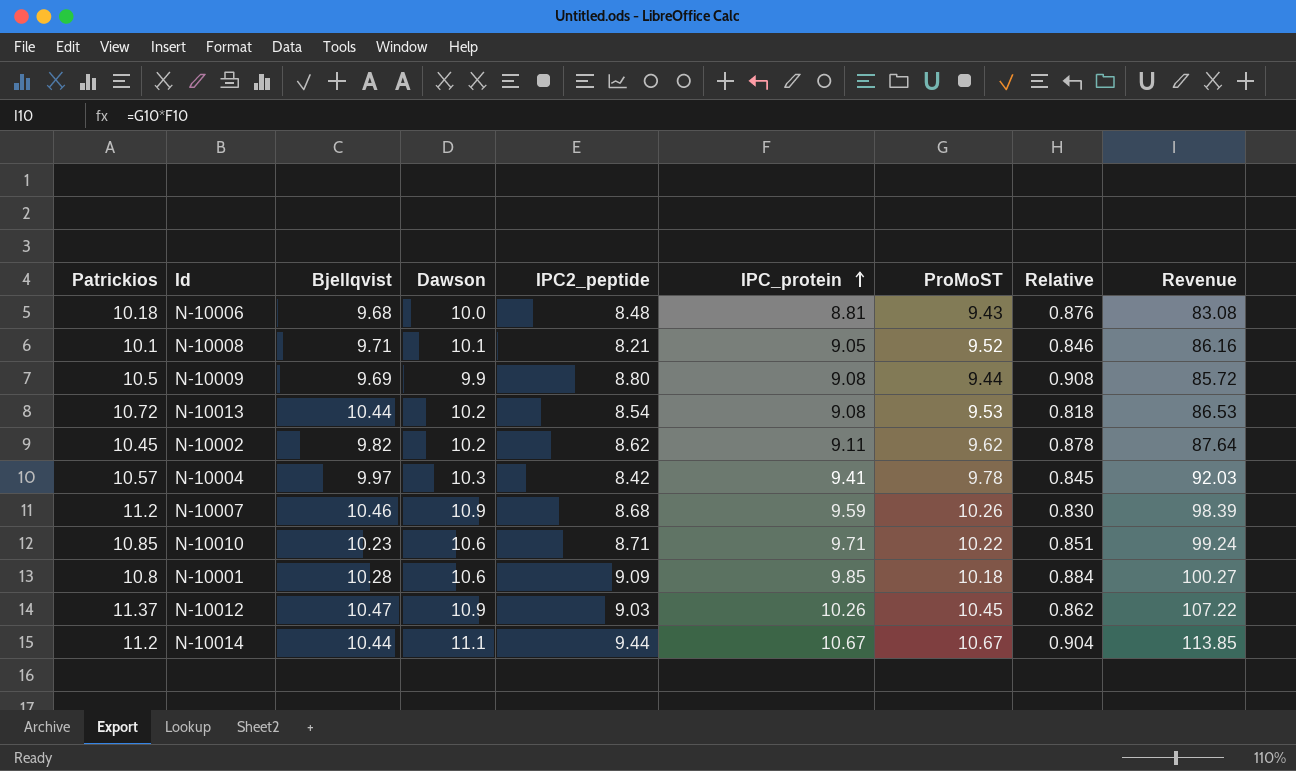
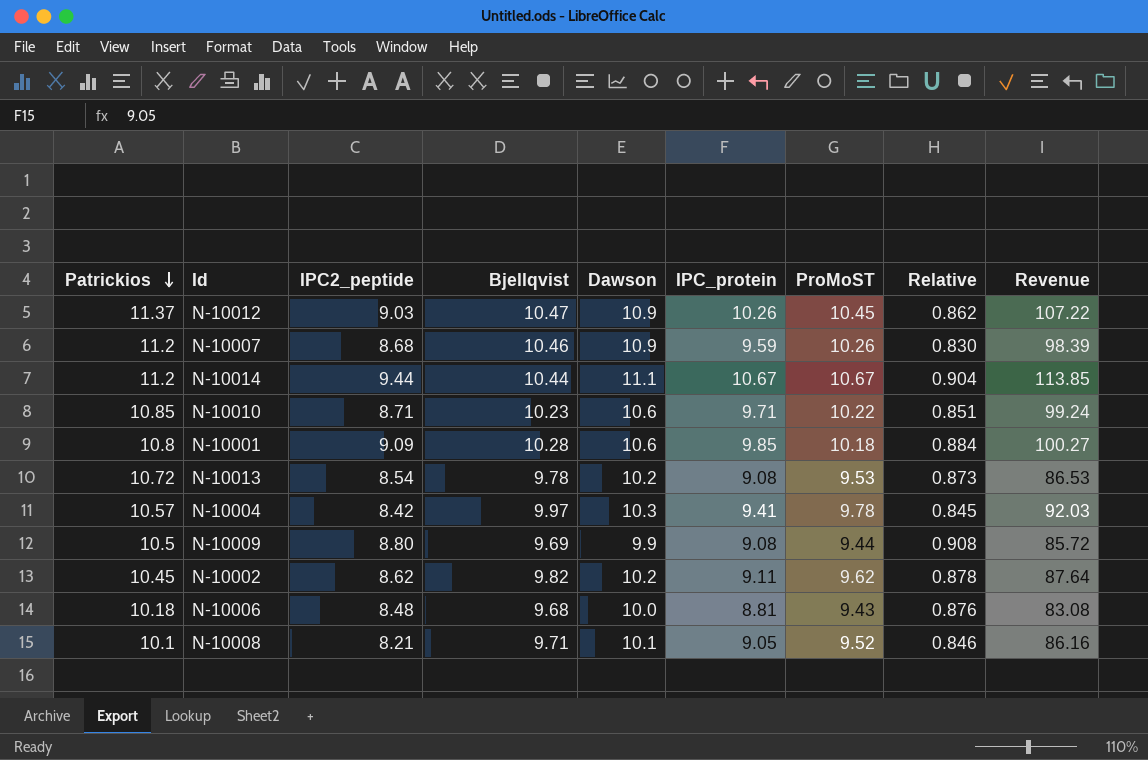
row order: IPC_protein ascending -> Patrickios descending
column IPC2_peptide | position: 5 -> 3
N-10013 | Bjellqvist: 10.44 -> 9.78
N-10013 | Relative: 0.818 -> 0.873

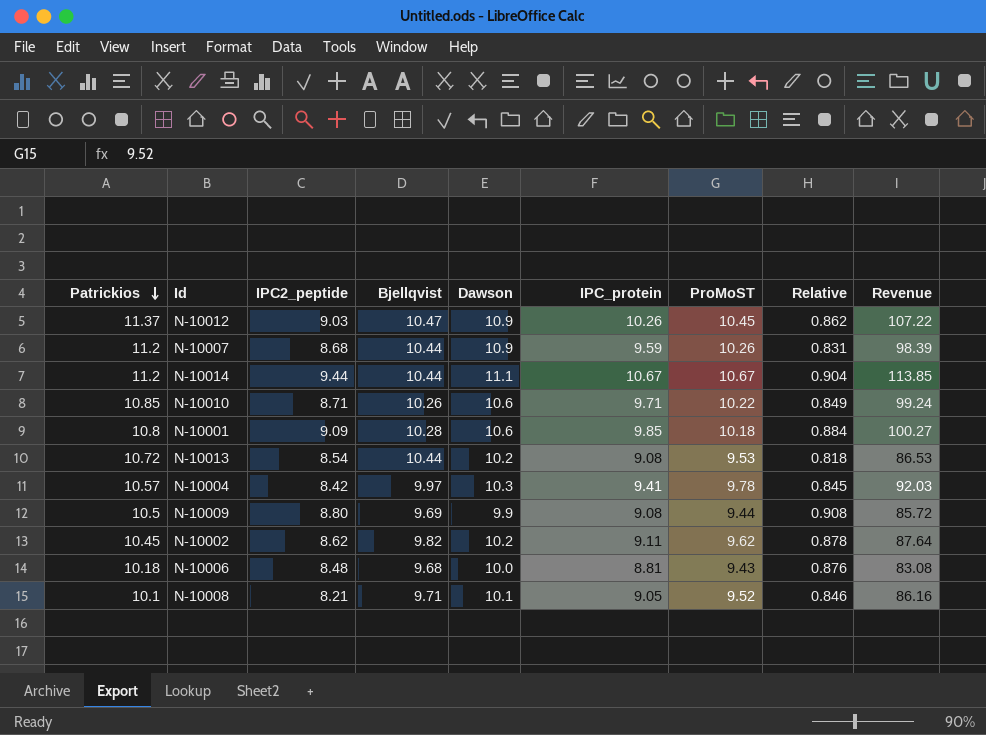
N-10007 | Bjellqvist: 10.46 -> 10.44
N-10007 | Relative: 0.830 -> 0.831
N-10010 | Bjellqvist: 10.23 -> 10.26
N-10010 | Relative: 0.851 -> 0.849
N-10013 | Bjellqvist: 9.78 -> 10.44
N-10013 | Relative: 0.873 -> 0.818

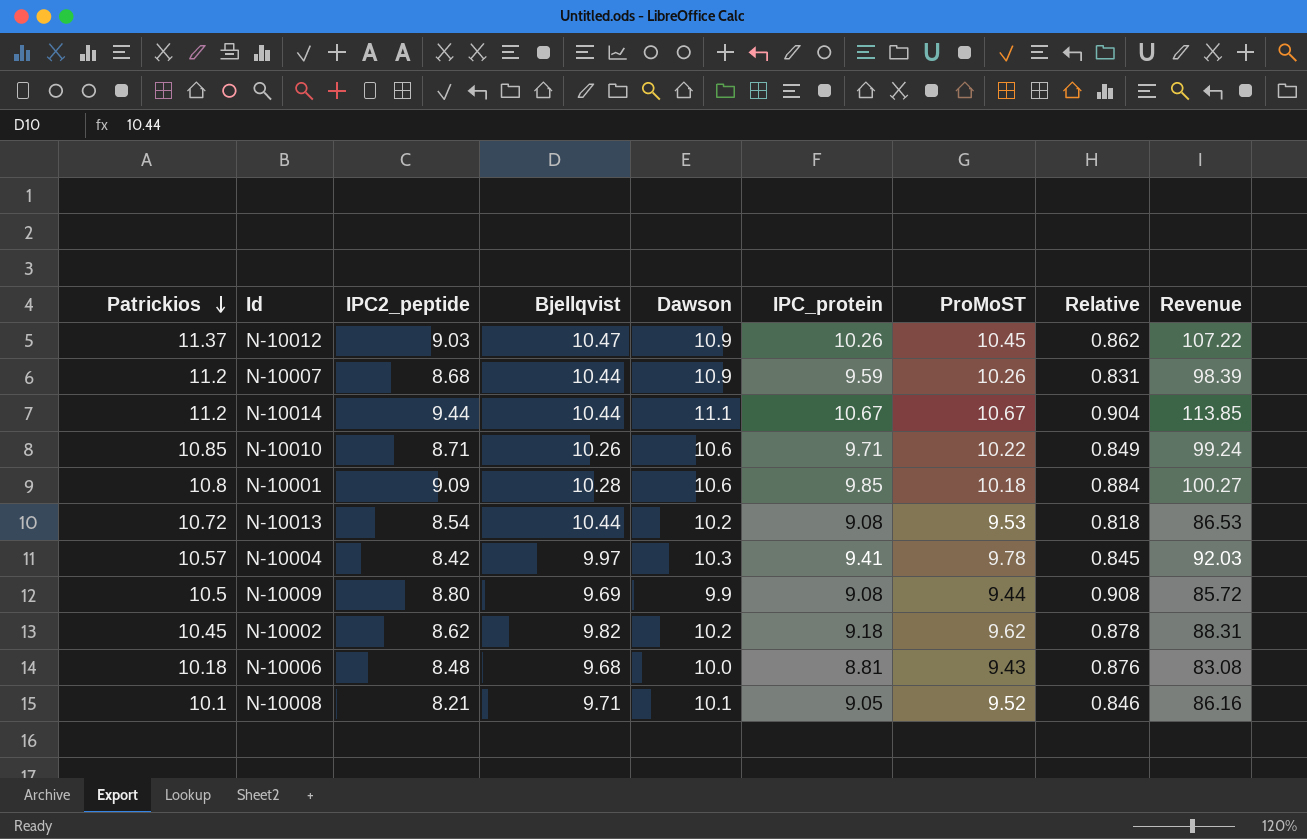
N-10002 | IPC_protein: 9.11 -> 9.18
N-10002 | Revenue: 87.64 -> 88.31

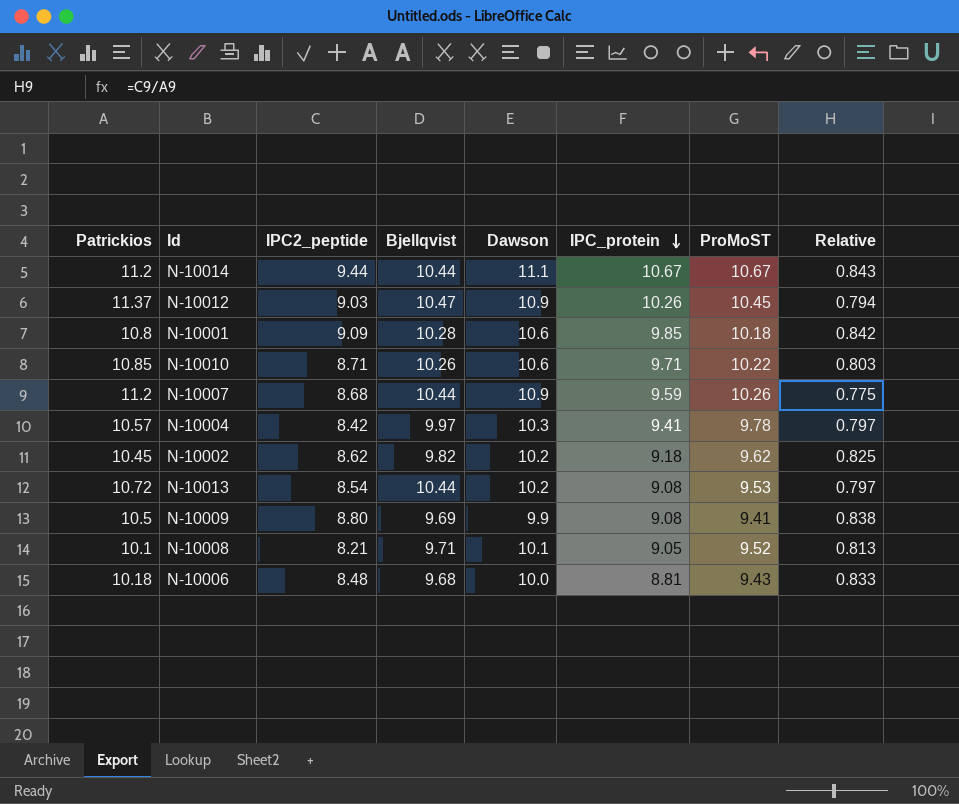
row order: Patrickios descending -> IPC_protein descending
column Revenue | formula: [IPC_protein] * [ProMoST] -> none
column Relative | formula: [IPC2_peptide] / [Bjellqvist] -> [IPC2_peptide] / [Patrickios]
N-10009 | ProMoST: 9.44 -> 9.41

